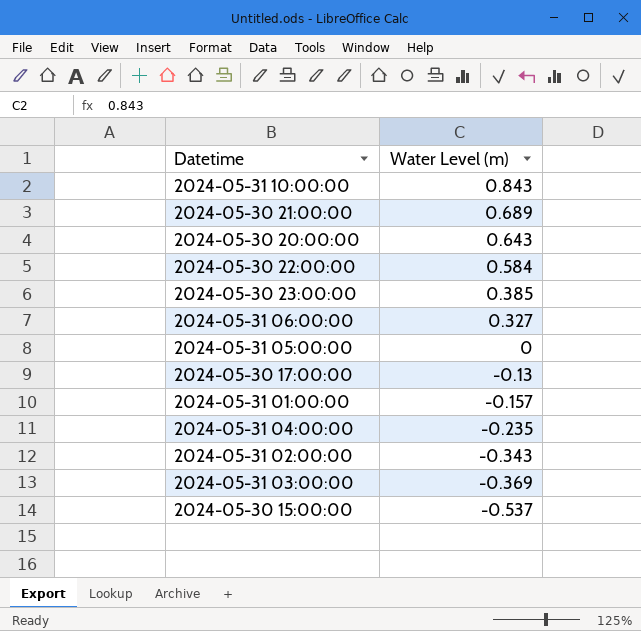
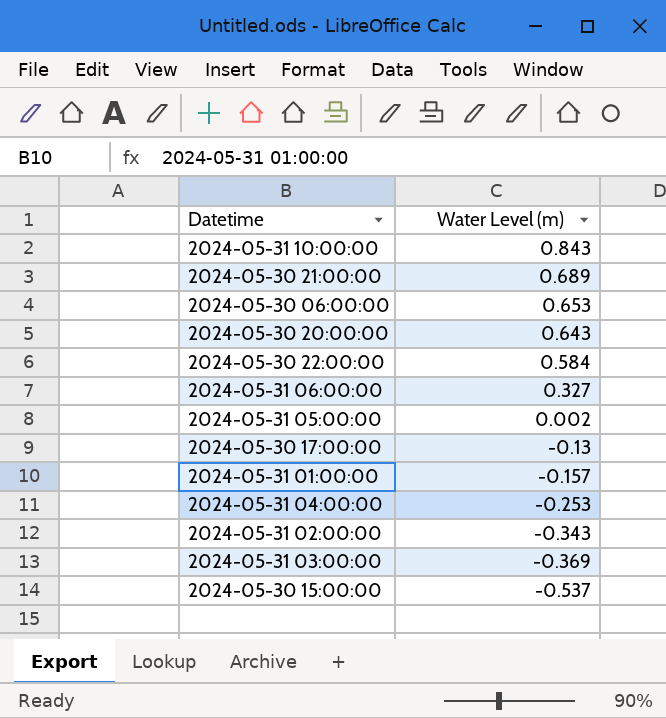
row 2024-05-30 23:00:00: 0.385 -> none
row 2024-05-30 06:00:00: none -> 0.653
2024-05-31 05:00:00 | Water Level (m): 0 -> 0.002
2024-05-31 04:00:00 | Water Level (m): -0.235 -> -0.253

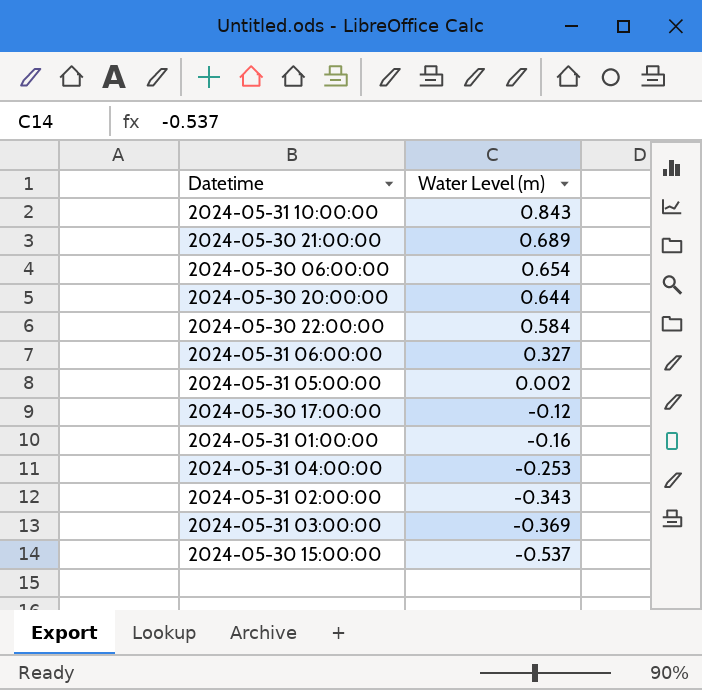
2024-05-30 06:00:00 | Water Level (m): 0.653 -> 0.654
2024-05-30 20:00:00 | Water Level (m): 0.643 -> 0.644
2024-05-30 17:00:00 | Water Level (m): -0.13 -> -0.12
2024-05-31 01:00:00 | Water Level (m): -0.157 -> -0.16

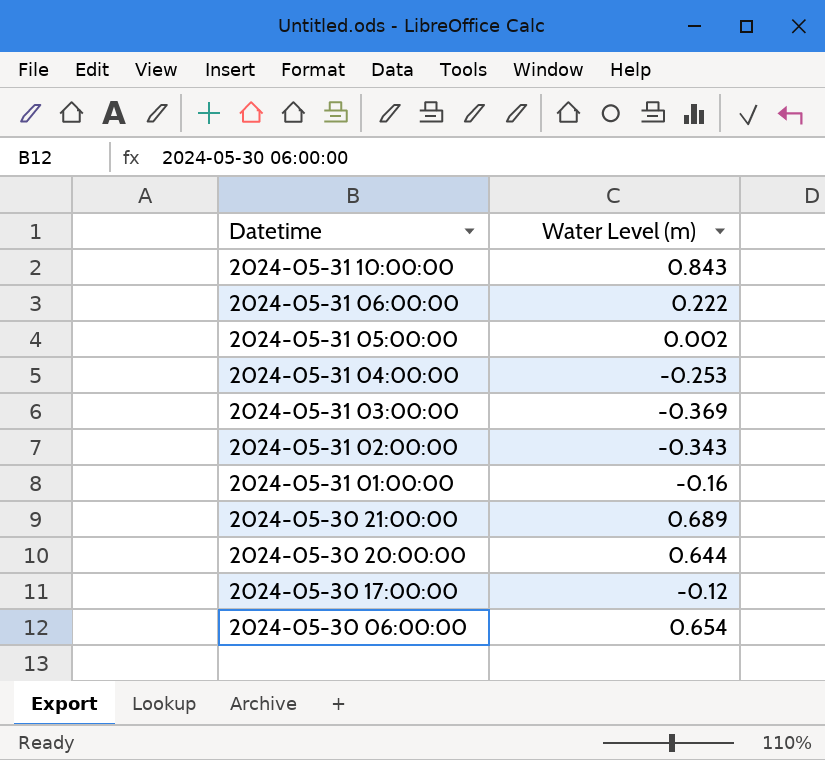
row order: Water Level (m) descending -> Datetime descending
row 2024-05-30 22:00:00: 0.584 -> none
row 2024-05-30 15:00:00: -0.537 -> none
2024-05-31 06:00:00 | Water Level (m): 0.327 -> 0.222

